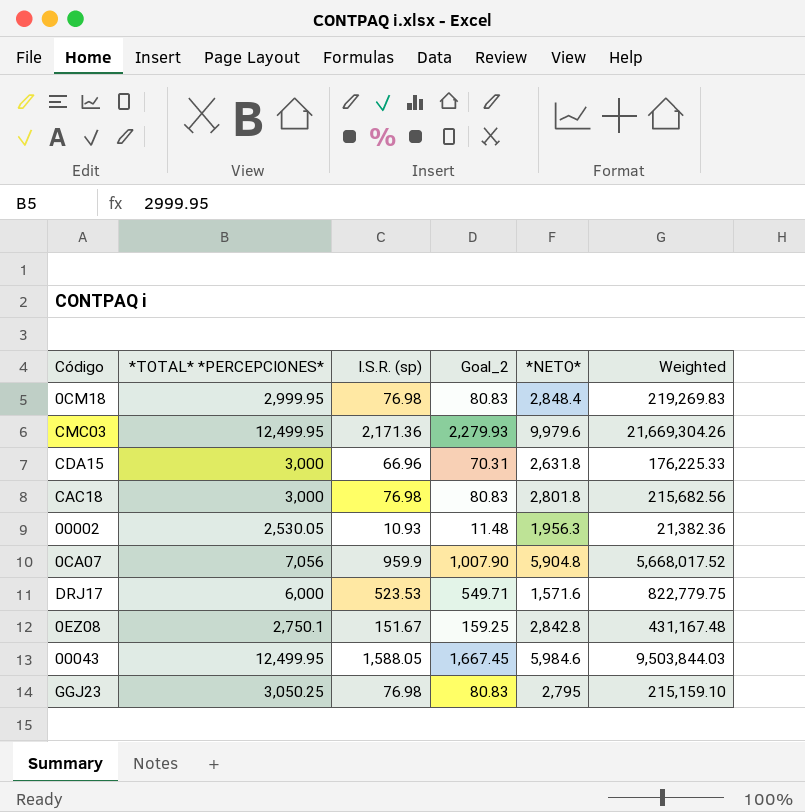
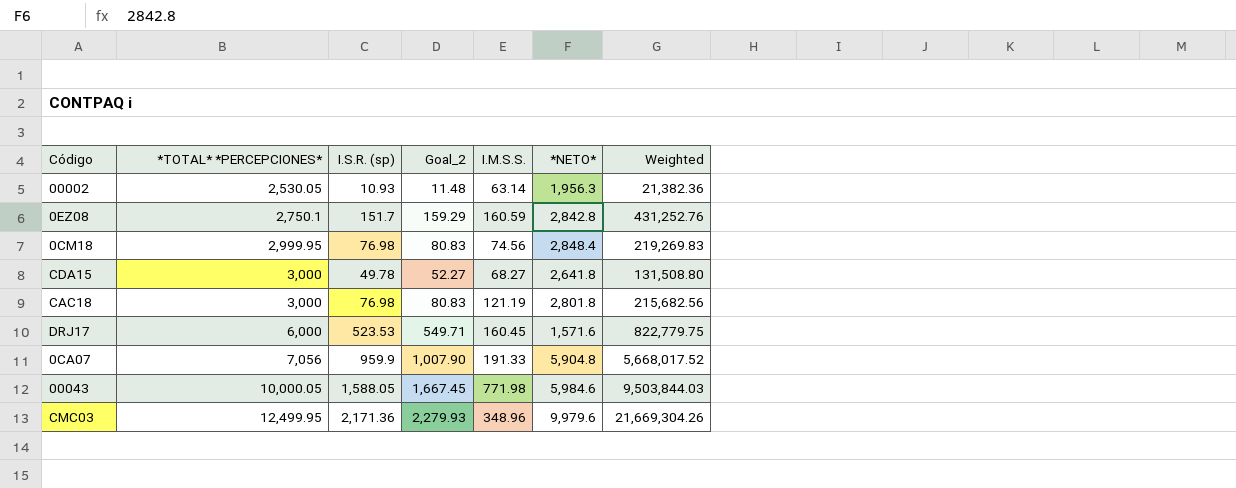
row order: none -> *TOTAL* *PERCEPCIONES* ascending
column I.M.S.S. | position: none -> 5
row GGJ23: 3,050.25 | 76.98 | 80.83 | 2,795 | 215,159.10 -> none
0EZ08 | I.S.R. (sp): 151.67 -> 151.7
0EZ08 | Goal_2: 159.25 -> 159.29
0EZ08 | Weighted: 431,167.48 -> 431,252.76
CDA15 | I.S.R. (sp): 66.96 -> 49.78
CDA15 | Goal_2: 70.31 -> 52.27
CDA15 | *NETO*: 2,631.8 -> 2,641.8
CDA15 | Weighted: 176,225.33 -> 131,508.80
00043 | *TOTAL* *PERCEPCIONES*: 12,499.95 -> 10,000.05

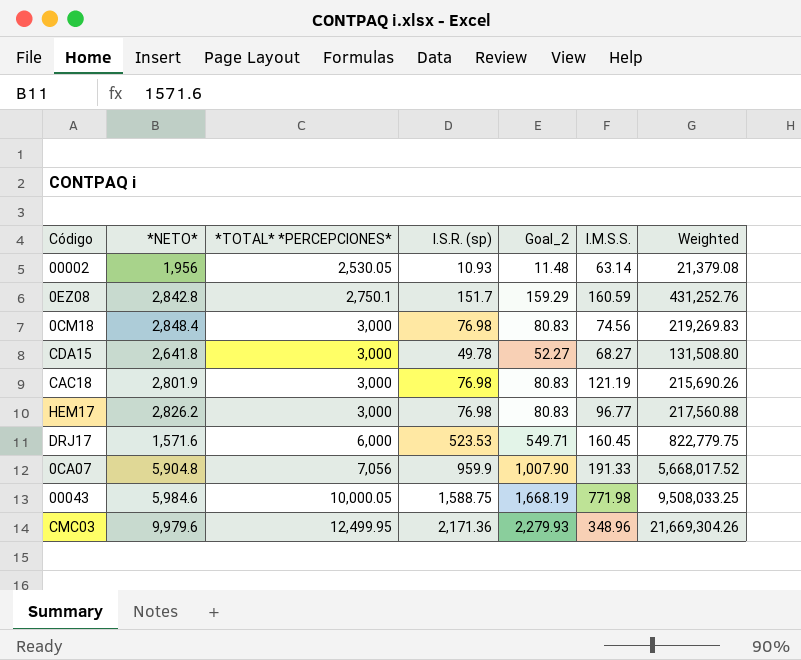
column *NETO* | position: 6 -> 2
00002 | *NETO*: 1,956.3 -> 1,956
00002 | Weighted: 21,382.36 -> 21,379.08
0CM18 | *TOTAL* *PERCEPCIONES*: 2,999.95 -> 3,000
CAC18 | *NETO*: 2,801.8 -> 2,801.9
CAC18 | Weighted: 215,682.56 -> 215,690.26
row HEM17: none -> 2,826.2 | 3,000 | 76.98 | 80.83 | 96.77 | 217,560.88
00043 | I.S.R. (sp): 1,588.05 -> 1,588.75
00043 | Goal_2: 1,667.45 -> 1,668.19
00043 | Weighted: 9,503,844.03 -> 9,508,033.25

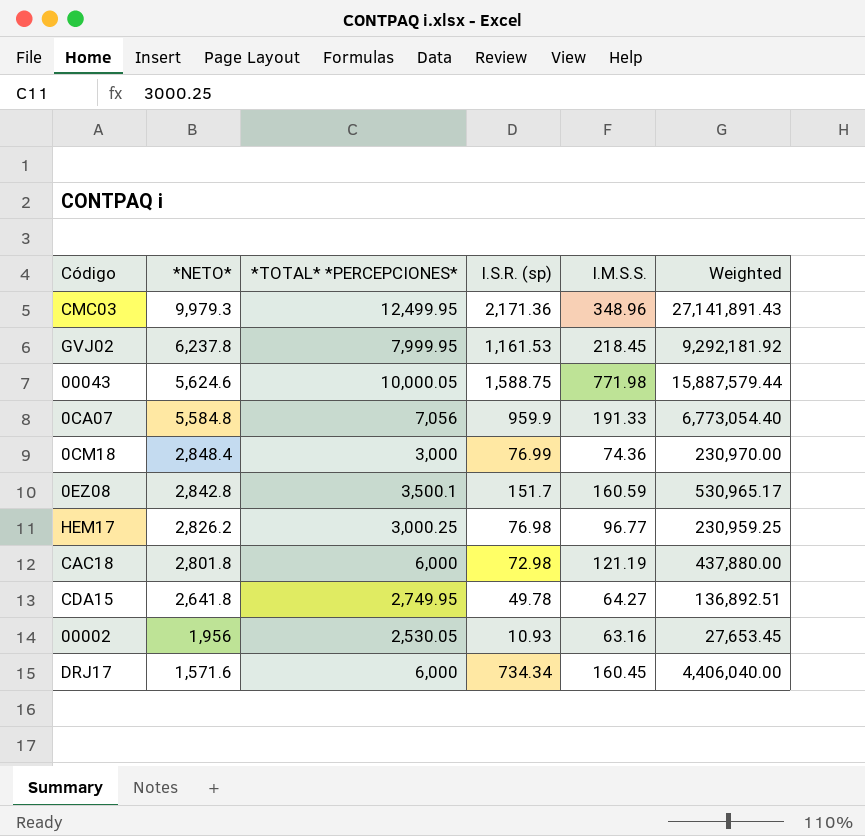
row order: *TOTAL* *PERCEPCIONES* ascending -> *NETO* descending
column Goal_2 | formula: [I.S.R. (sp)] * 1.05 -> none
column Weighted | formula: [*NETO*] * [I.S.R. (sp)] -> [*TOTAL* *PERCEPCIONES*] * [I.S.R. (sp)]
CMC03 | *NETO*: 9,979.6 -> 9,979.3
row GVJ02: none -> 6,237.8 | 7,999.95 | 1,161.53 | 218.45 | 9,292,181.92
00043 | *NETO*: 5,984.6 -> 5,624.6
0CA07 | *NETO*: 5,904.8 -> 5,584.8
0CM18 | I.S.R. (sp): 76.98 -> 76.99
0CM18 | I.M.S.S.: 74.56 -> 74.36
0EZ08 | *TOTAL* *PERCEPCIONES*: 2,750.1 -> 3,500.1
HEM17 | *TOTAL* *PERCEPCIONES*: 3,000 -> 3,000.25
CAC18 | *NETO*: 2,801.9 -> 2,801.8
CAC18 | *TOTAL* *PERCEPCIONES*: 3,000 -> 6,000
CAC18 | I.S.R. (sp): 76.98 -> 72.98
CDA15 | *TOTAL* *PERCEPCIONES*: 3,000 -> 2,749.95
CDA15 | I.M.S.S.: 68.27 -> 64.27
00002 | I.M.S.S.: 63.14 -> 63.16
DRJ17 | I.S.R. (sp): 523.53 -> 734.34

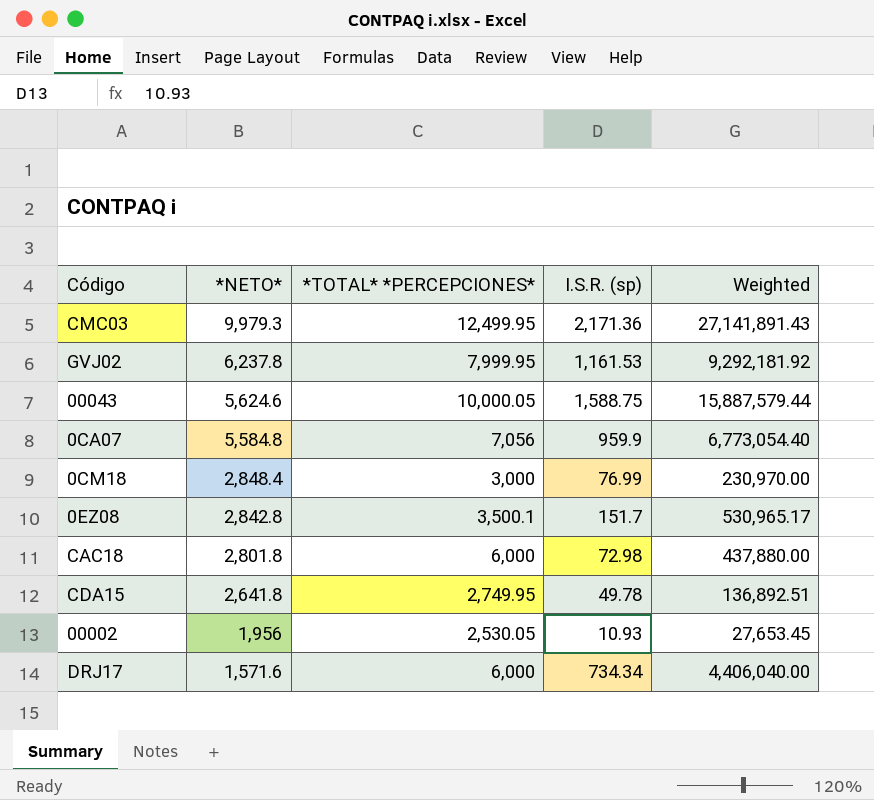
column I.M.S.S. | position: 5 -> none
row HEM17: 2,826.2 | 3,000.25 | 76.98 | 96.77 | 230,959.25 -> none

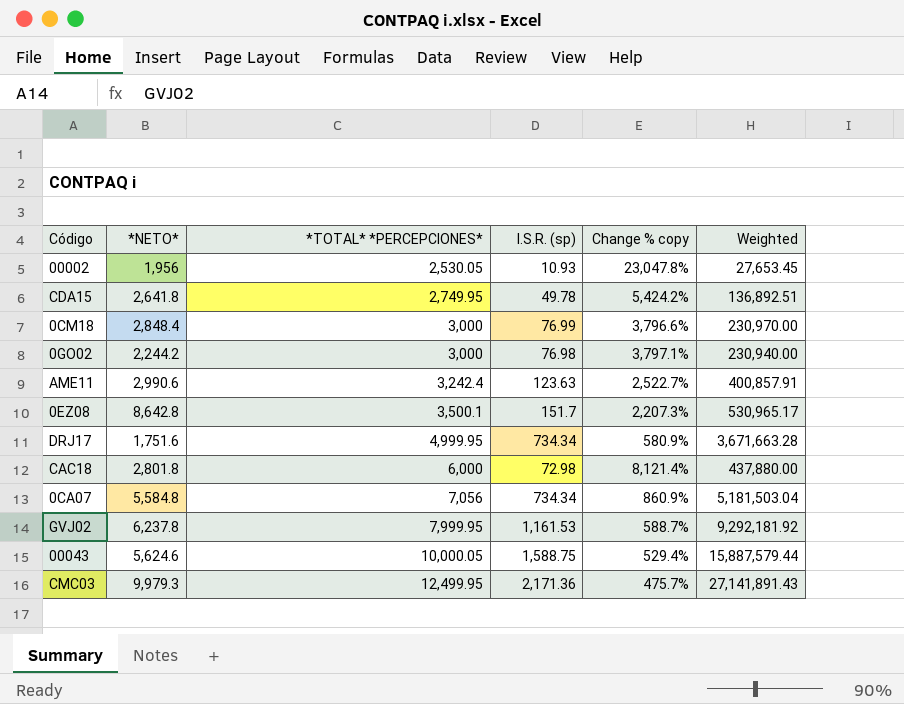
row order: *NETO* descending -> *TOTAL* *PERCEPCIONES* ascending
column Change % copy | formula: none -> ([*TOTAL* *PERCEPCIONES*] - [I.S.R. (sp)]) / [I.S.R. (sp)]
row 0GO02: none -> 2,244.2 | 3,000 | 76.98 | 3,797.1% | 230,940.00
row AME11: none -> 2,990.6 | 3,242.4 | 123.63 | 2,522.7% | 400,857.91
0EZ08 | *NETO*: 2,842.8 -> 8,642.8
DRJ17 | *NETO*: 1,571.6 -> 1,751.6
DRJ17 | *TOTAL* *PERCEPCIONES*: 6,000 -> 4,999.95
DRJ17 | Weighted: 4,406,040.00 -> 3,671,663.28
0CA07 | I.S.R. (sp): 959.9 -> 734.34
0CA07 | Weighted: 6,773,054.40 -> 5,181,503.04

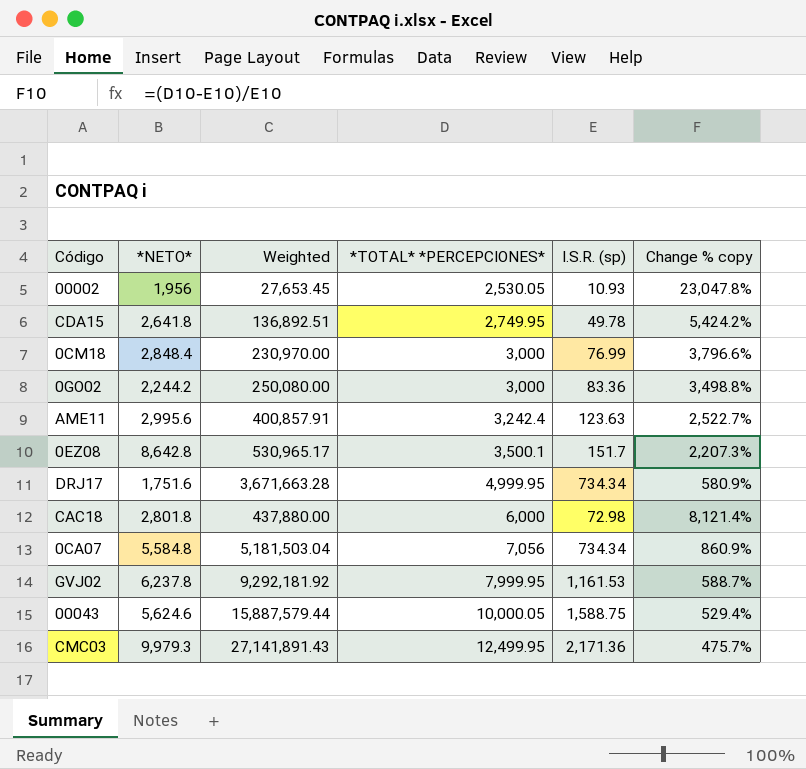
column Weighted | position: 6 -> 3
0GO02 | Weighted: 230,940.00 -> 250,080.00
0GO02 | I.S.R. (sp): 76.98 -> 83.36
0GO02 | Change % copy: 3,797.1% -> 3,498.8%
AME11 | *NETO*: 2,990.6 -> 2,995.6

